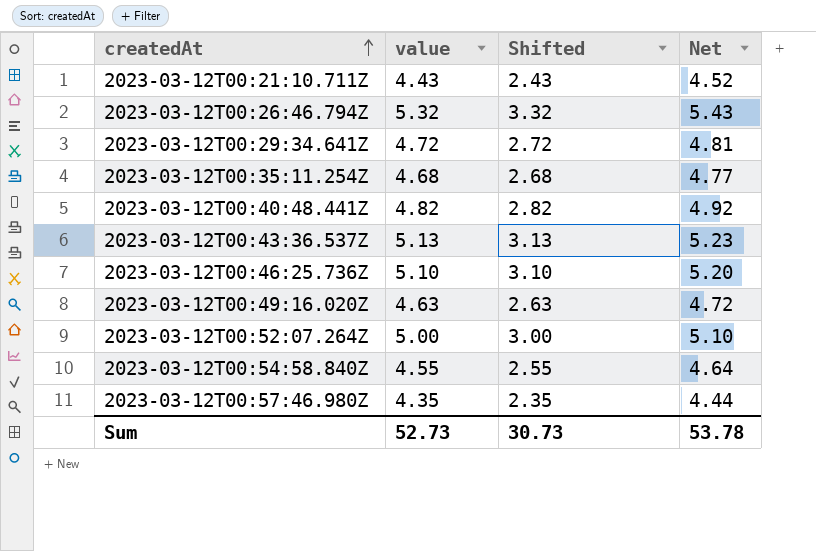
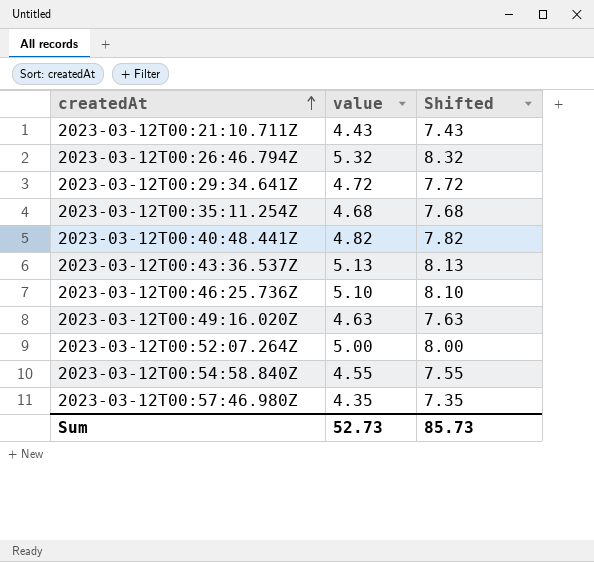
column Net | formula: [value] * 1.02 -> none
column Shifted | formula: [value] - 2 -> [value] + 3
Sum | Shifted: 30.73 -> 85.73

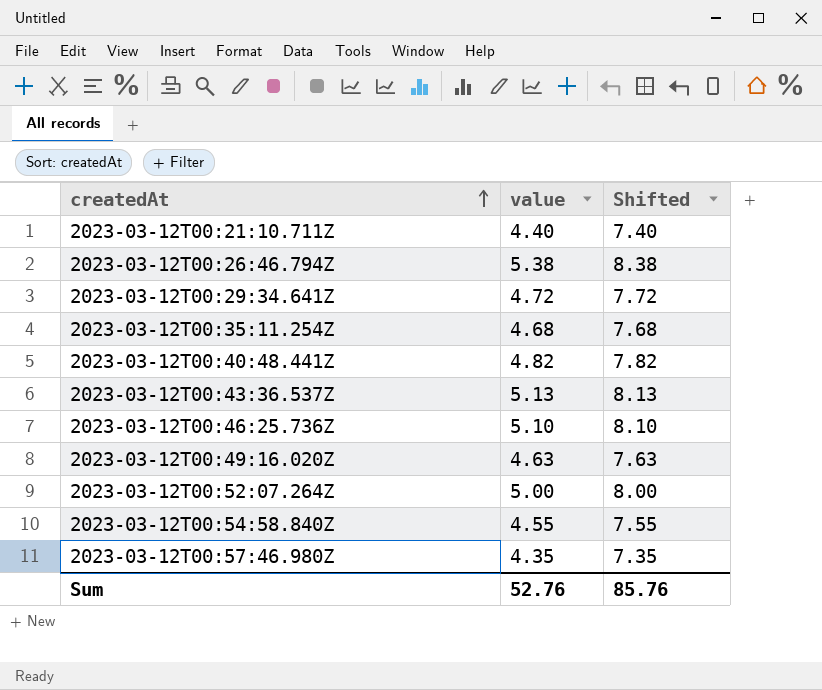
2023-03-12T00:21:10.711Z | value: 4.43 -> 4.40
2023-03-12T00:21:10.711Z | Shifted: 7.43 -> 7.40
2023-03-12T00:26:46.794Z | value: 5.32 -> 5.38
2023-03-12T00:26:46.794Z | Shifted: 8.32 -> 8.38
Sum | value: 52.73 -> 52.76
Sum | Shifted: 85.73 -> 85.76

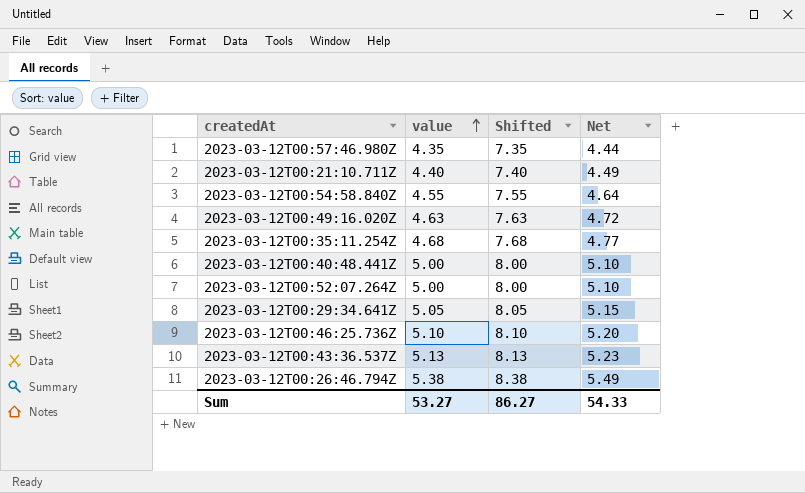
row order: createdAt ascending -> value ascending
column Net | formula: none -> [value] * 1.02
2023-03-12T00:40:48.441Z | value: 4.82 -> 5.00
2023-03-12T00:40:48.441Z | Shifted: 7.82 -> 8.00
2023-03-12T00:29:34.641Z | value: 4.72 -> 5.05
2023-03-12T00:29:34.641Z | Shifted: 7.72 -> 8.05
Sum | value: 52.76 -> 53.27
Sum | Shifted: 85.76 -> 86.27

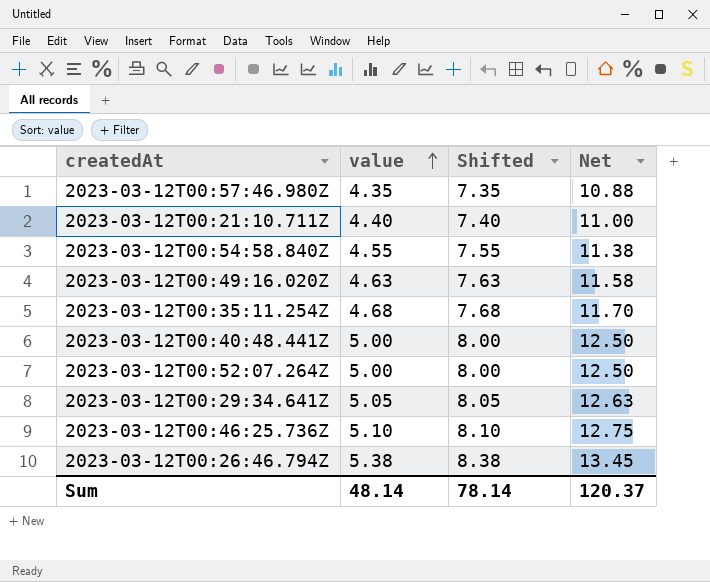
column Net | formula: [value] * 1.02 -> [value] * 2.5
row 2023-03-12T00:43:36.537Z: 5.13 | 8.13 | 5.23 -> none
Sum | value: 53.27 -> 48.14
Sum | Shifted: 86.27 -> 78.14
Sum | Net: 54.33 -> 120.37

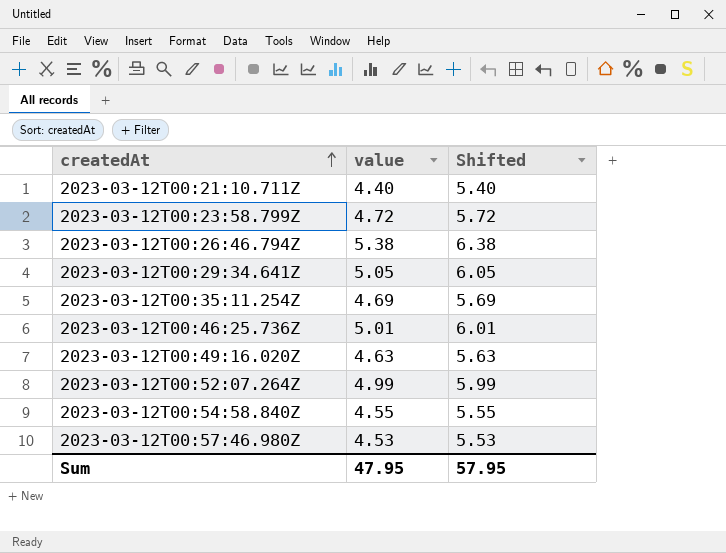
row order: value ascending -> createdAt ascending
column Net | formula: [value] * 2.5 -> none
column Shifted | formula: [value] + 3 -> [value] + 1
row 2023-03-12T00:40:48.441Z: 5.00 | 8.00 | 12.50 -> none
row 2023-03-12T00:23:58.799Z: none -> 4.72 | 5.72
2023-03-12T00:35:11.254Z | value: 4.68 -> 4.69
2023-03-12T00:46:25.736Z | value: 5.10 -> 5.01
2023-03-12T00:52:07.264Z | value: 5.00 -> 4.99
2023-03-12T00:57:46.980Z | value: 4.35 -> 4.53
Sum | value: 48.14 -> 47.95
Sum | Shifted: 78.14 -> 57.95

